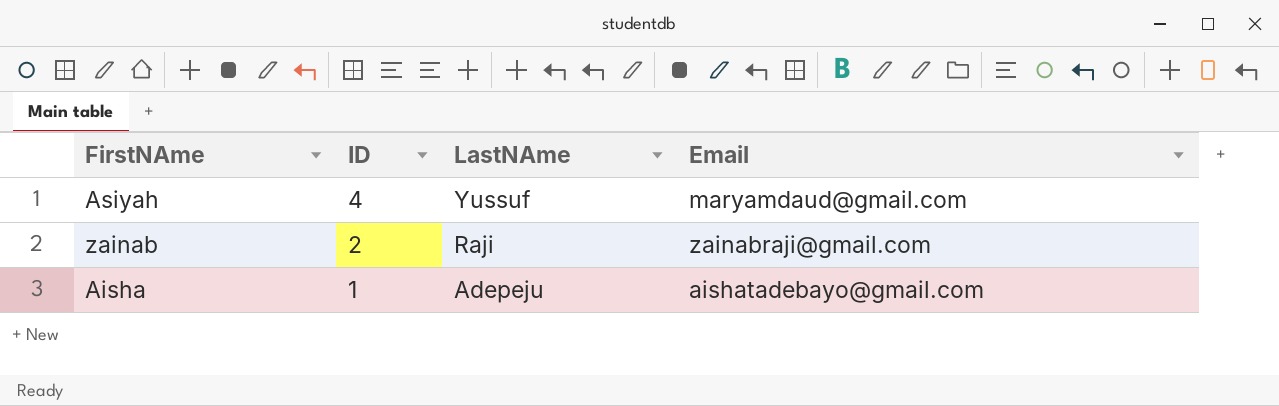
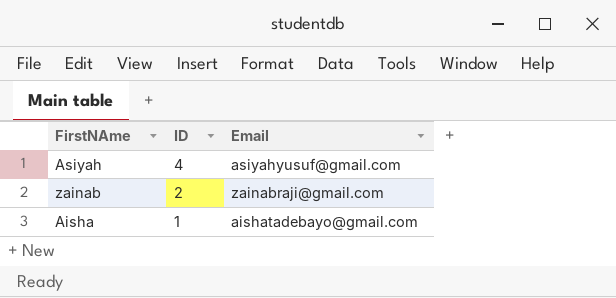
column LastNAme | position: 3 -> none
Asiyah | Email: maryamdaud@gmail.com -> asiyahyusuf@gmail.com

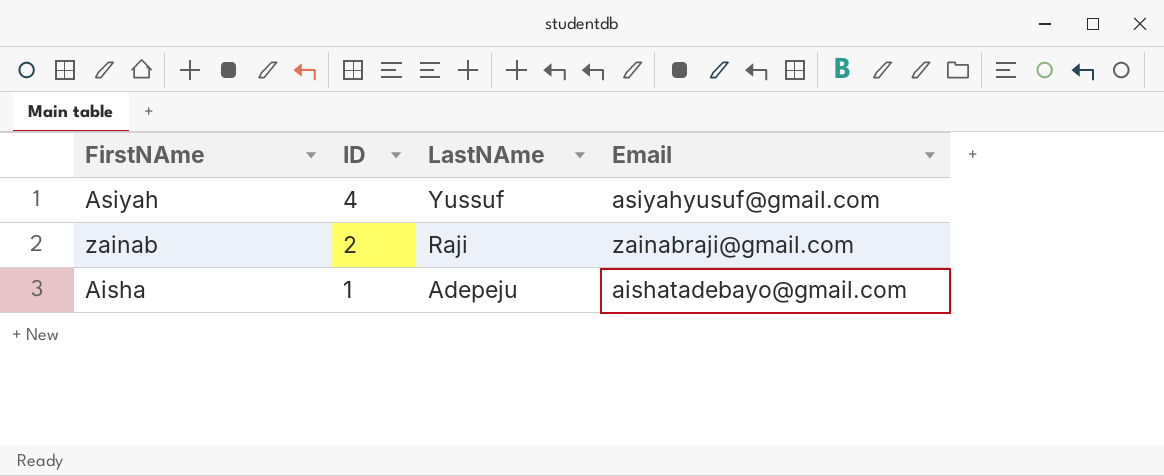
column LastNAme | position: none -> 3

